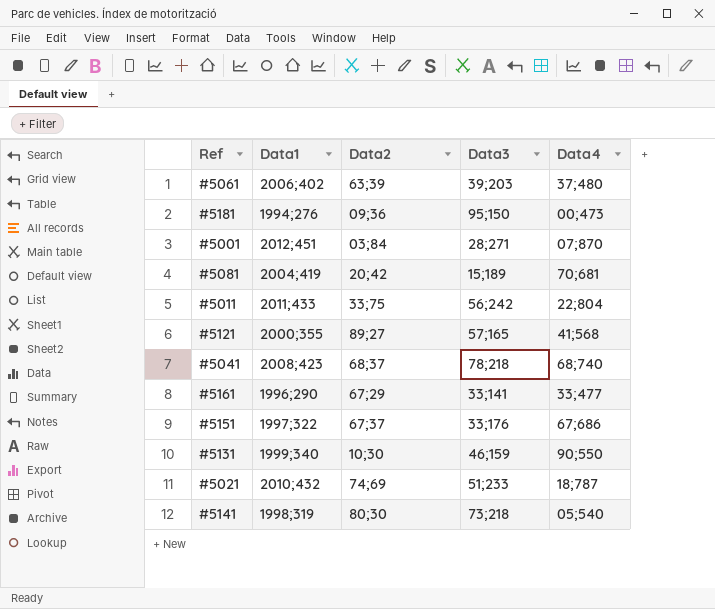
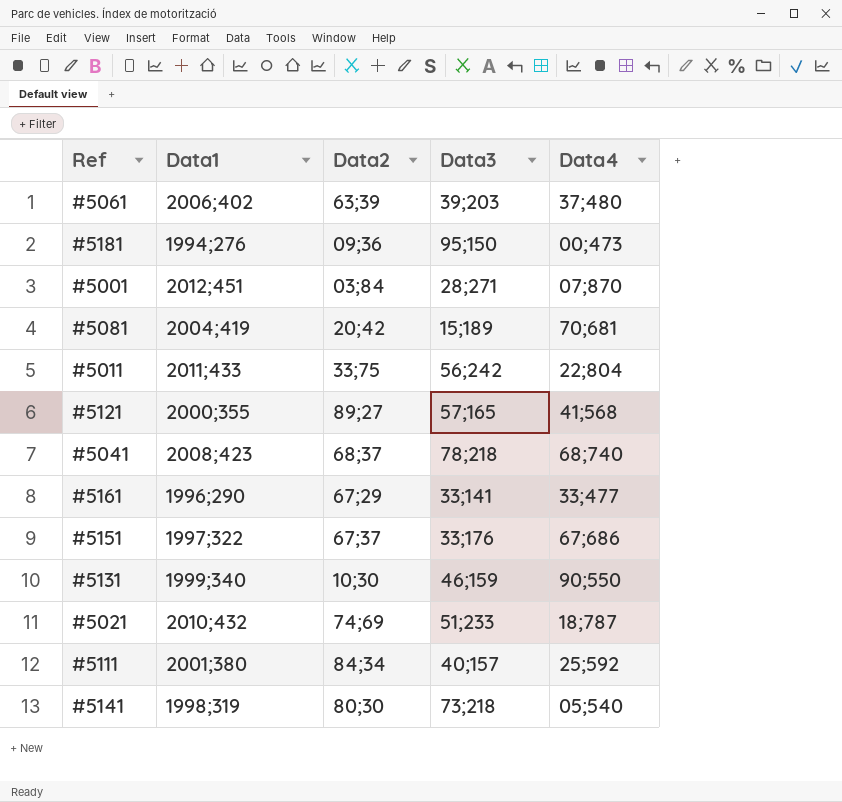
row #5111: none -> 2001;380 | 84;34 | 40;157 | 25;592

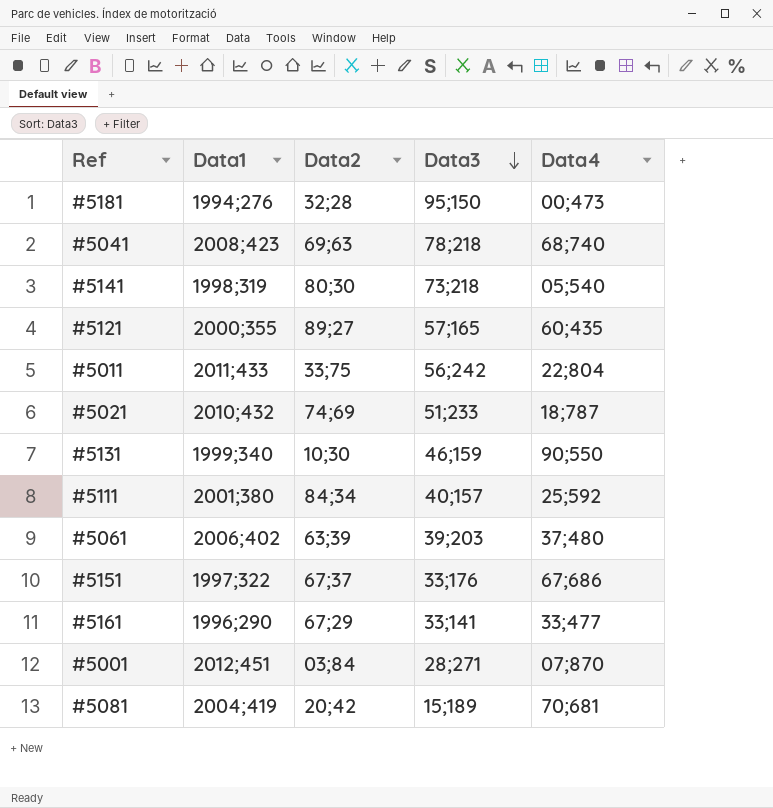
row order: none -> Data3 descending
#5181 | Data2: 09;36 -> 32;28
#5041 | Data2: 68;37 -> 69;63
#5121 | Data4: 41;568 -> 60;435

